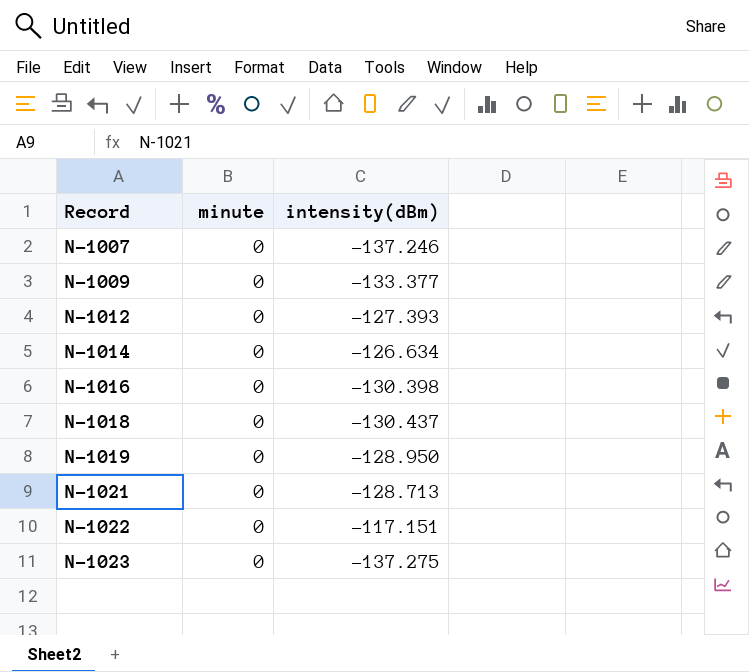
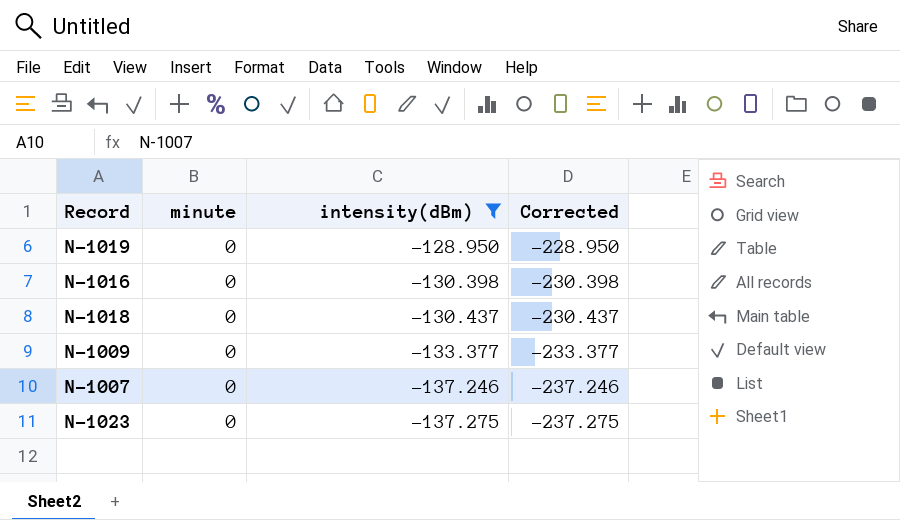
filter: none -> intensity(dBm) <= -128.950
row order: Record ascending -> intensity(dBm) descending
column Corrected | formula: none -> [intensity(dBm)] - 100

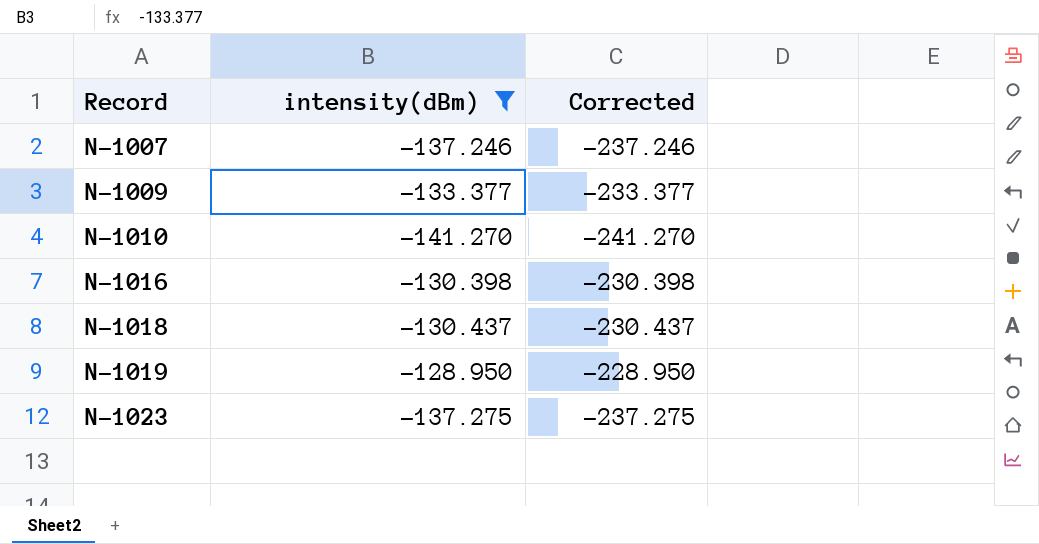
row order: intensity(dBm) descending -> Record ascending
column minute | position: 2 -> none
row N-1010: none -> -141.270 | -241.270

